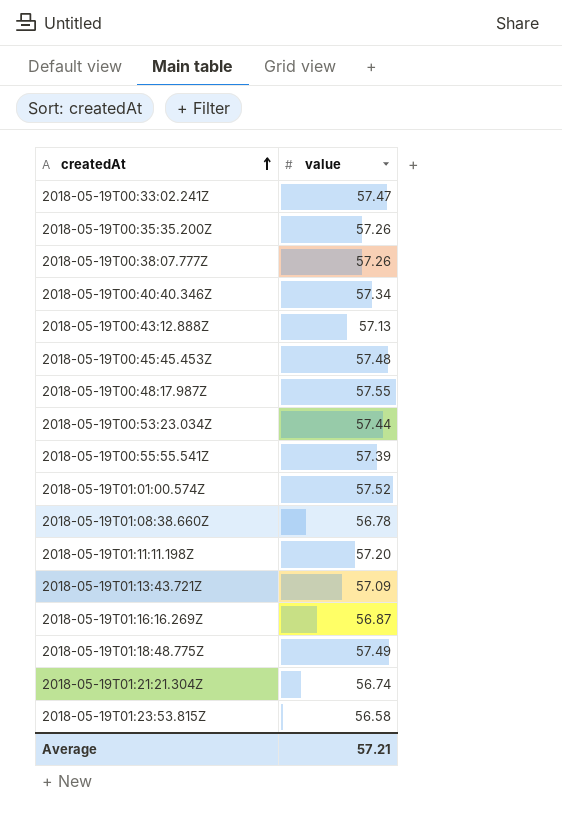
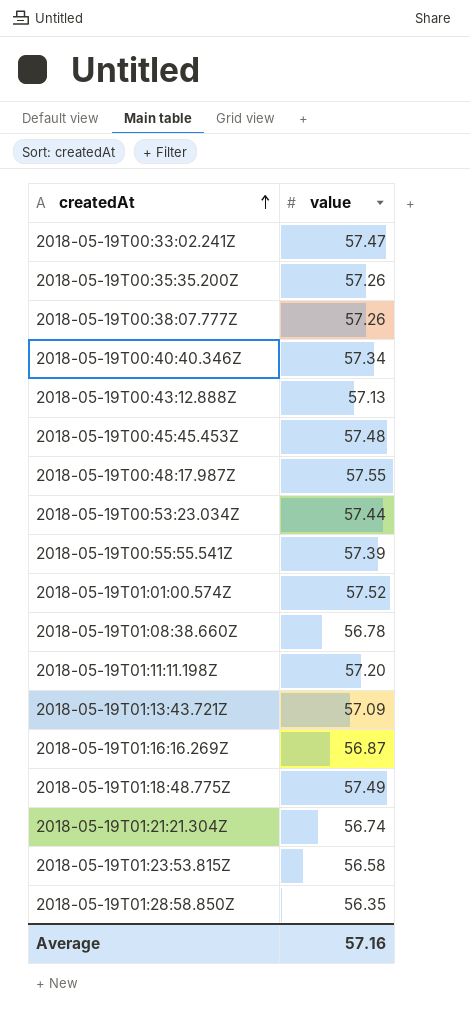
row 2018-05-19T01:28:58.850Z: none -> 56.35
Average | value: 57.21 -> 57.16

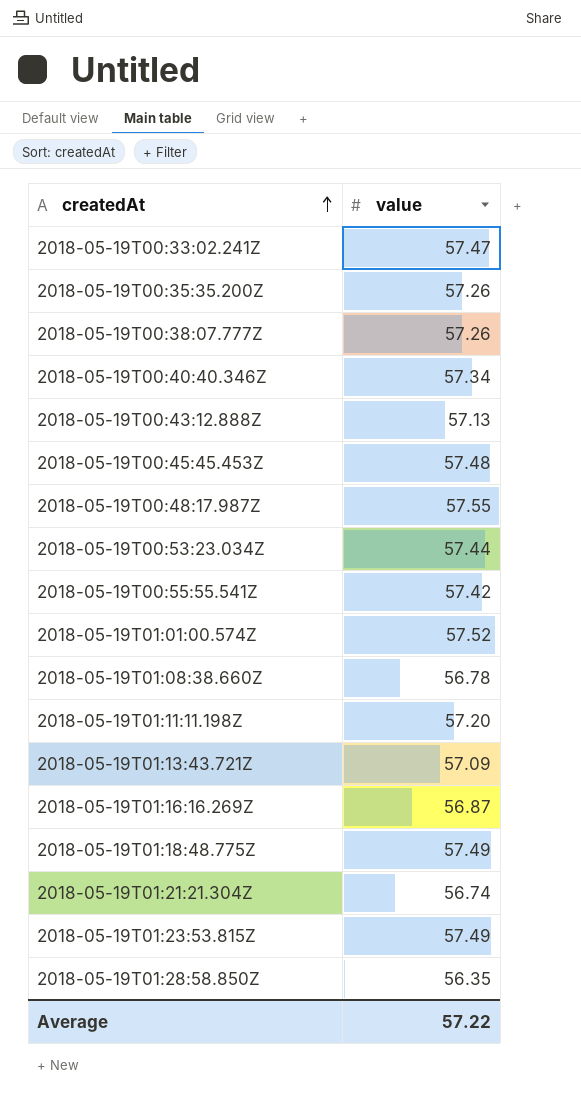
2018-05-19T00:55:55.541Z | value: 57.39 -> 57.42
2018-05-19T01:23:53.815Z | value: 56.58 -> 57.49
Average | value: 57.16 -> 57.22

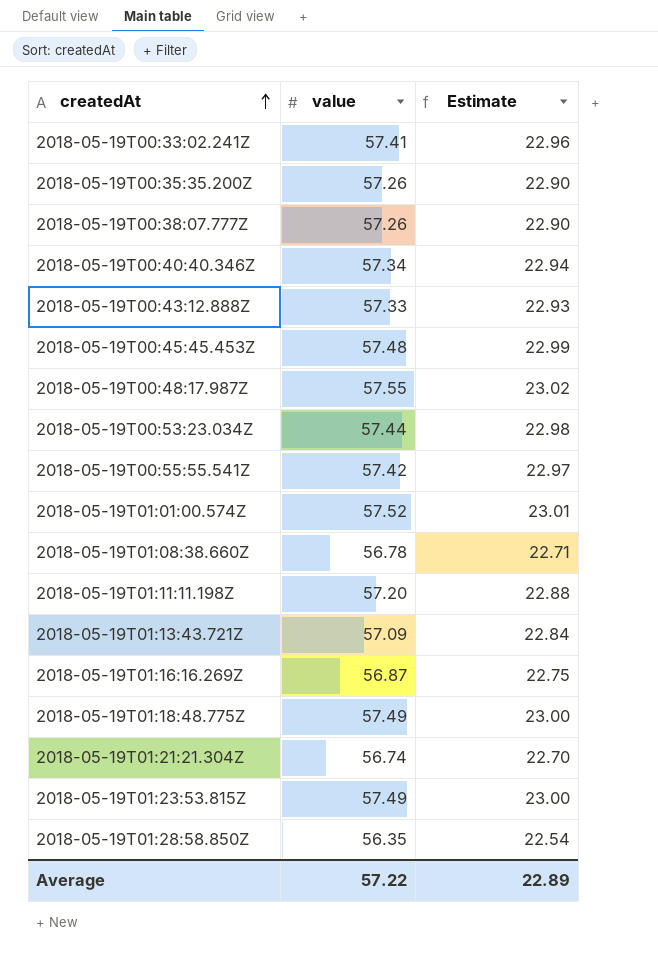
column Estimate | formula: none -> [value] * 0.4
2018-05-19T00:33:02.241Z | value: 57.47 -> 57.41
2018-05-19T00:43:12.888Z | value: 57.13 -> 57.33

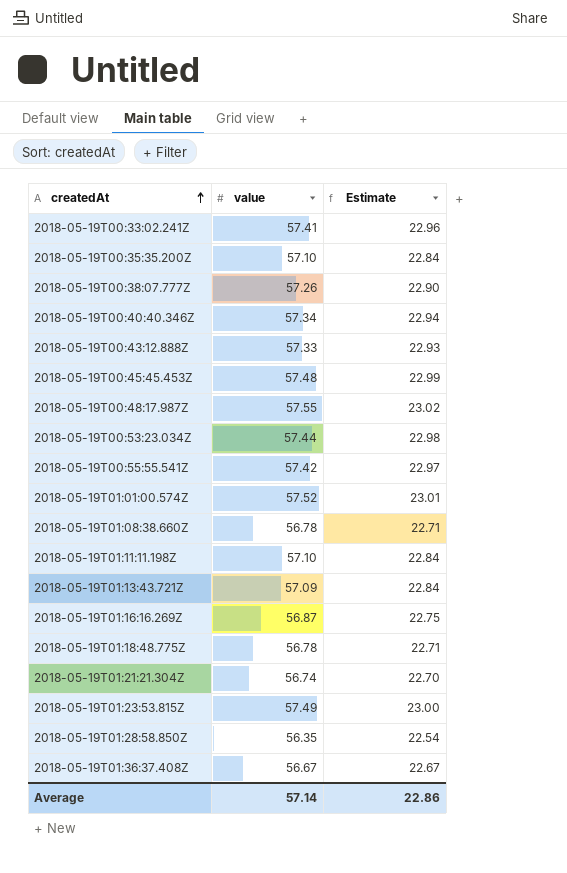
2018-05-19T00:35:35.200Z | value: 57.26 -> 57.10
2018-05-19T00:35:35.200Z | Estimate: 22.90 -> 22.84
2018-05-19T01:11:11.198Z | value: 57.20 -> 57.10
2018-05-19T01:11:11.198Z | Estimate: 22.88 -> 22.84
2018-05-19T01:18:48.775Z | value: 57.49 -> 56.78
2018-05-19T01:18:48.775Z | Estimate: 23.00 -> 22.71
row 2018-05-19T01:36:37.408Z: none -> 56.67 | 22.67
Average | value: 57.22 -> 57.14
Average | Estimate: 22.89 -> 22.86

